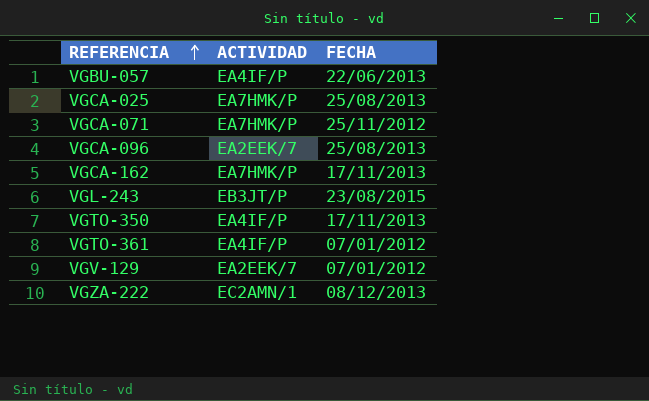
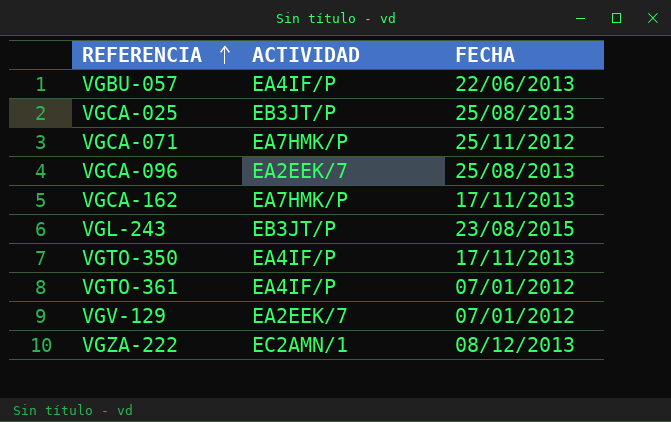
VGCA-025 | ACTIVIDAD: EA7HMK/P -> EB3JT/P

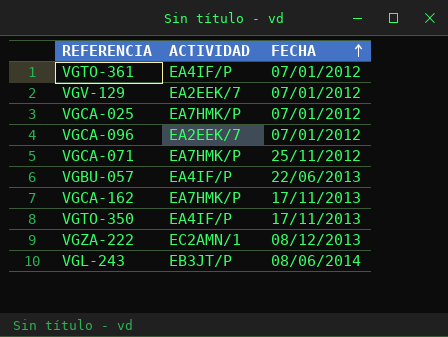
row order: REFERENCIA ascending -> FECHA ascending
VGCA-025 | ACTIVIDAD: EB3JT/P -> EA7HMK/P
VGCA-025 | FECHA: 25/08/2013 -> 07/01/2012
VGCA-096 | FECHA: 25/08/2013 -> 07/01/2012
VGL-243 | FECHA: 23/08/2015 -> 08/06/2014

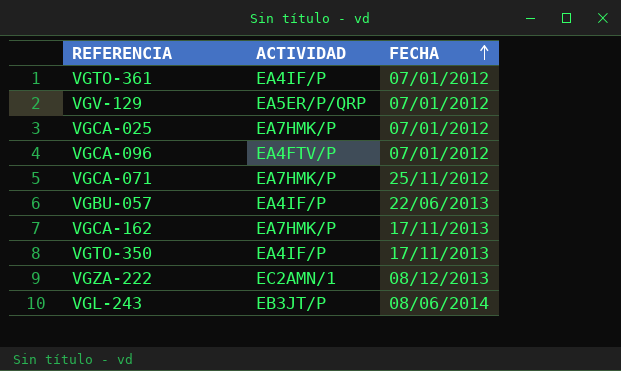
VGV-129 | ACTIVIDAD: EA2EEK/7 -> EA5ER/P/QRP
VGCA-096 | ACTIVIDAD: EA2EEK/7 -> EA4FTV/P

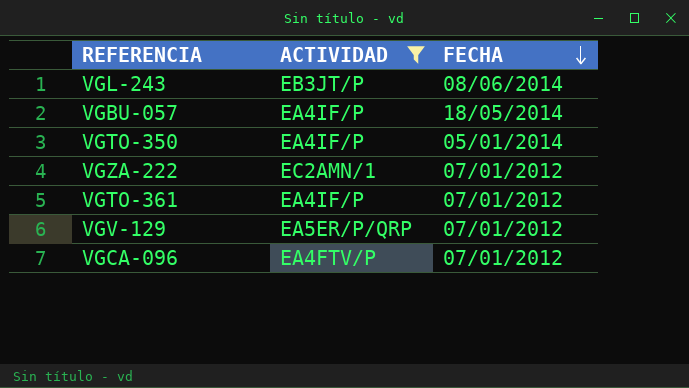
filter: none -> ACTIVIDAD != EA7HMK/P
row order: FECHA ascending -> FECHA descending
VGBU-057 | FECHA: 22/06/2013 -> 18/05/2014
VGTO-350 | FECHA: 17/11/2013 -> 05/01/2014
VGZA-222 | FECHA: 08/12/2013 -> 07/01/2012

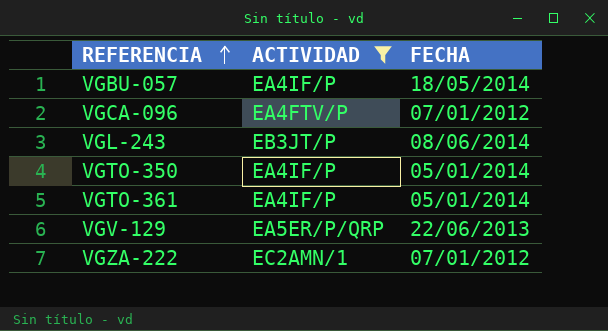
row order: FECHA descending -> REFERENCIA ascending
VGTO-361 | FECHA: 07/01/2012 -> 05/01/2014
VGV-129 | FECHA: 07/01/2012 -> 22/06/2013

